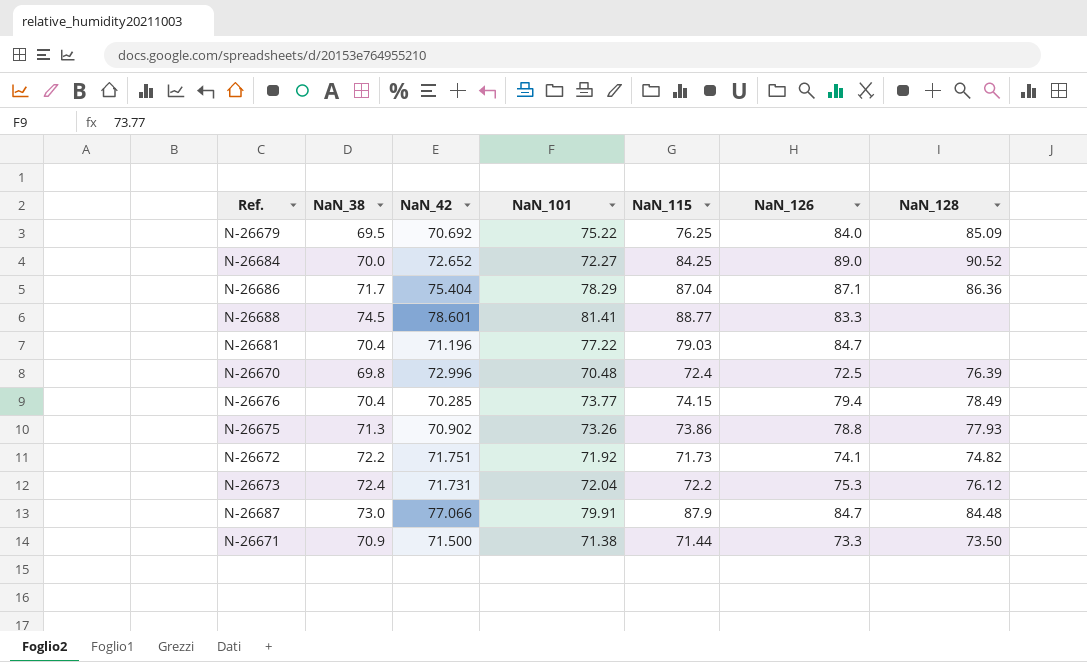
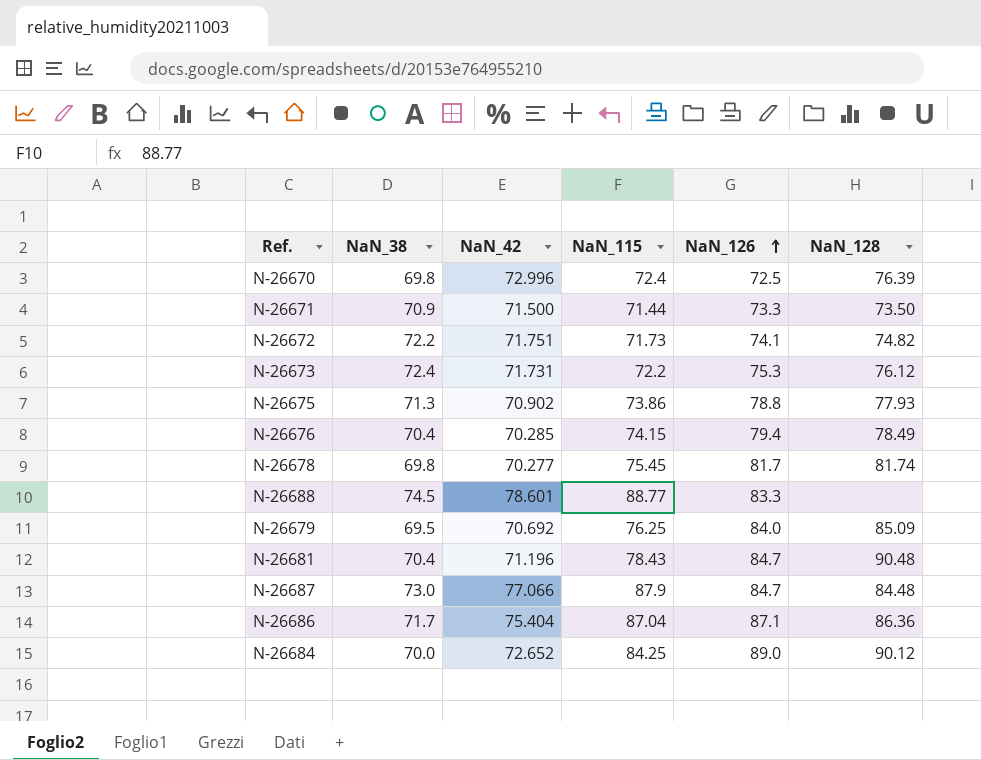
row order: none -> NaN_126 ascending
column NaN_101 | position: 4 -> none
row N-26678: none -> 69.8 | 70.277 | 75.45 | 81.7 | 81.74
N-26681 | NaN_115: 79.03 -> 78.43
N-26681 | NaN_128: none -> 90.48
N-26684 | NaN_128: 90.52 -> 90.12

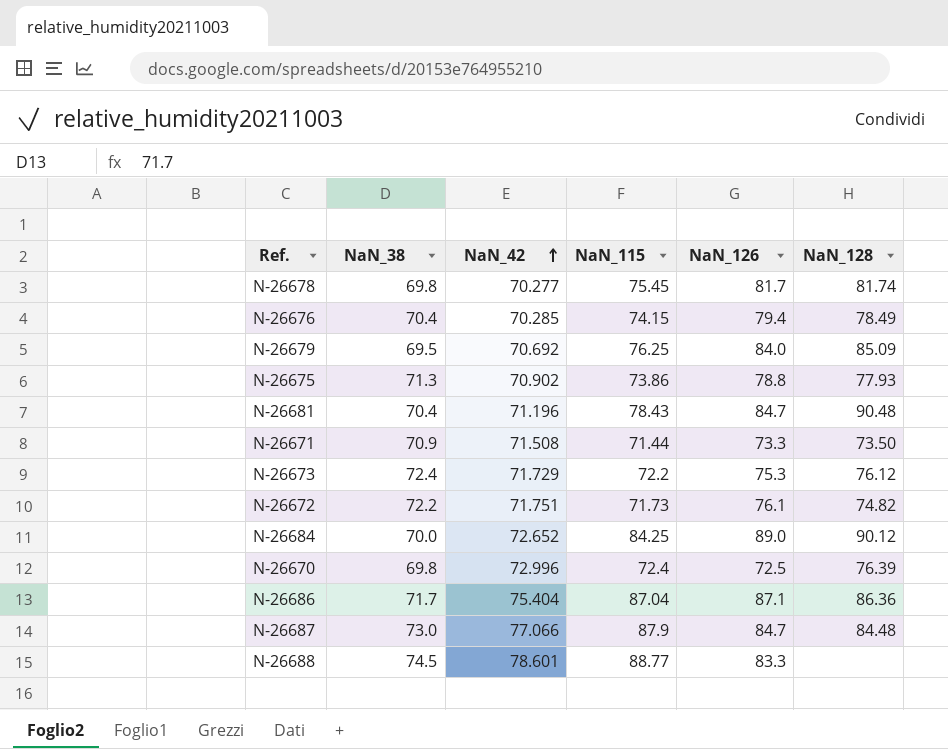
row order: NaN_126 ascending -> NaN_42 ascending
N-26671 | NaN_42: 71.500 -> 71.508
N-26673 | NaN_42: 71.731 -> 71.729
N-26672 | NaN_126: 74.1 -> 76.1

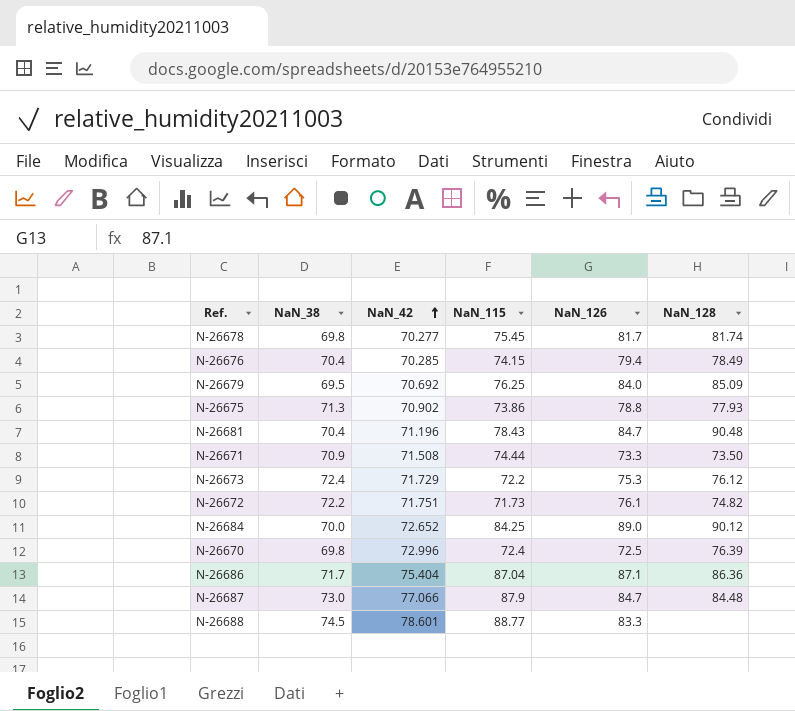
N-26671 | NaN_115: 71.44 -> 74.44

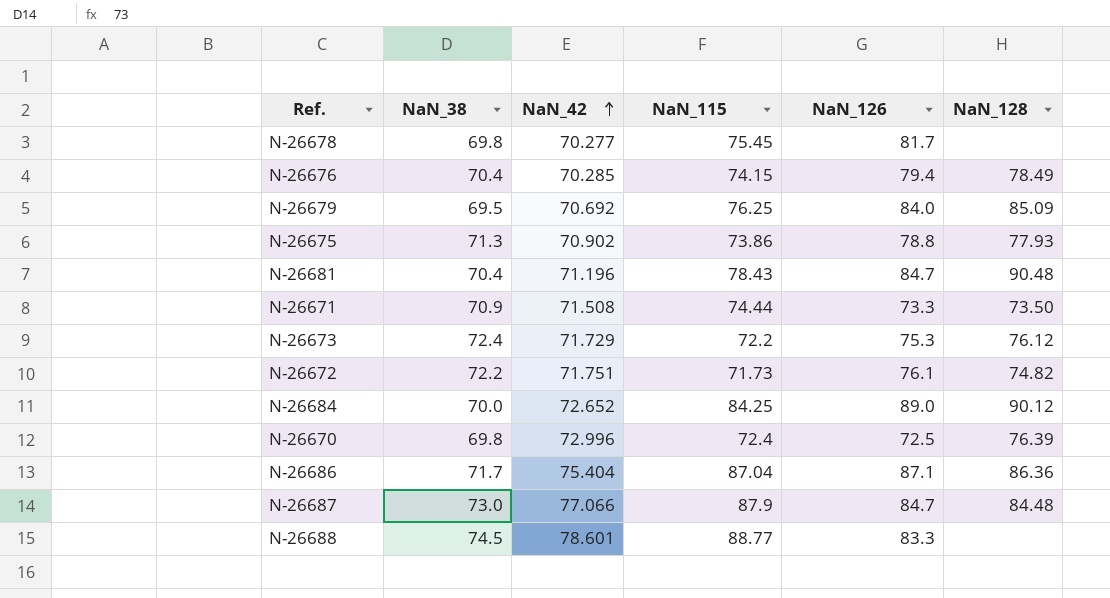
N-26678 | NaN_128: 81.74 -> none

